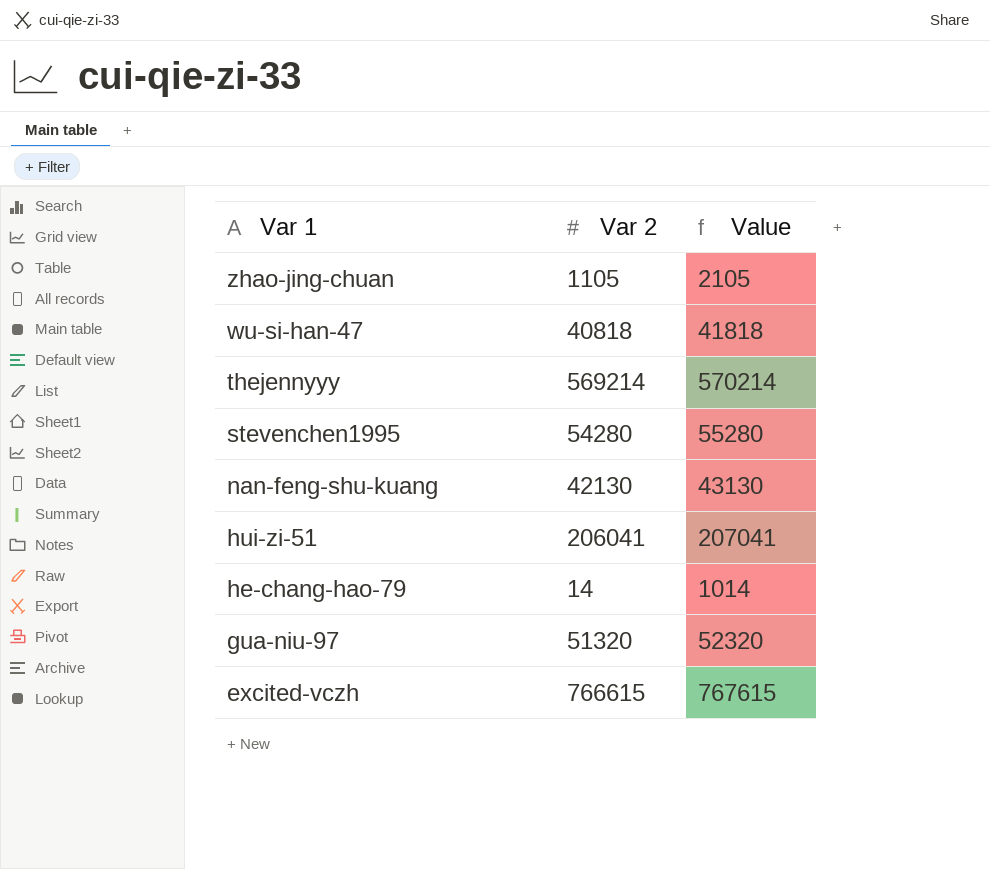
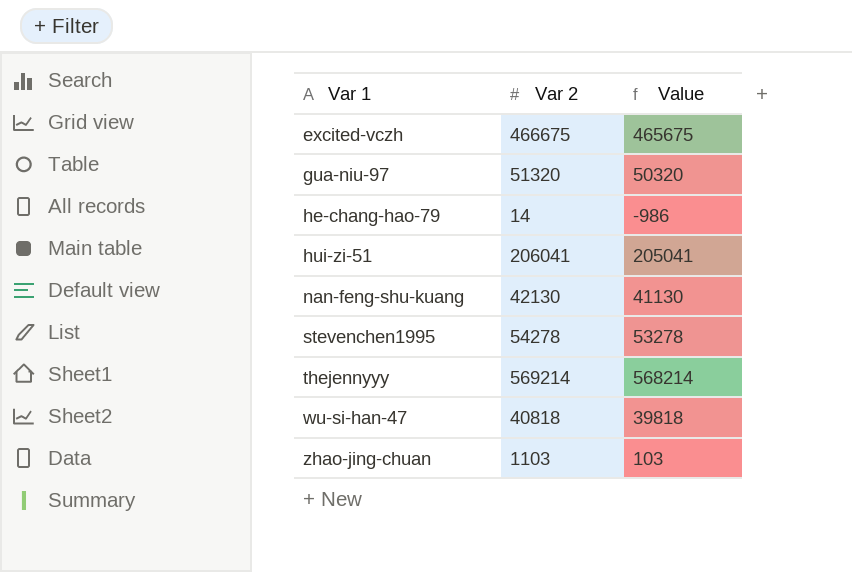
row order: Var 1 descending -> Var 1 ascending
column Value | formula: [Var 2] + 1000 -> [Var 2] - 1000
excited-vczh | Var 2: 766615 -> 466675
stevenchen1995 | Var 2: 54280 -> 54278
zhao-jing-chuan | Var 2: 1105 -> 1103

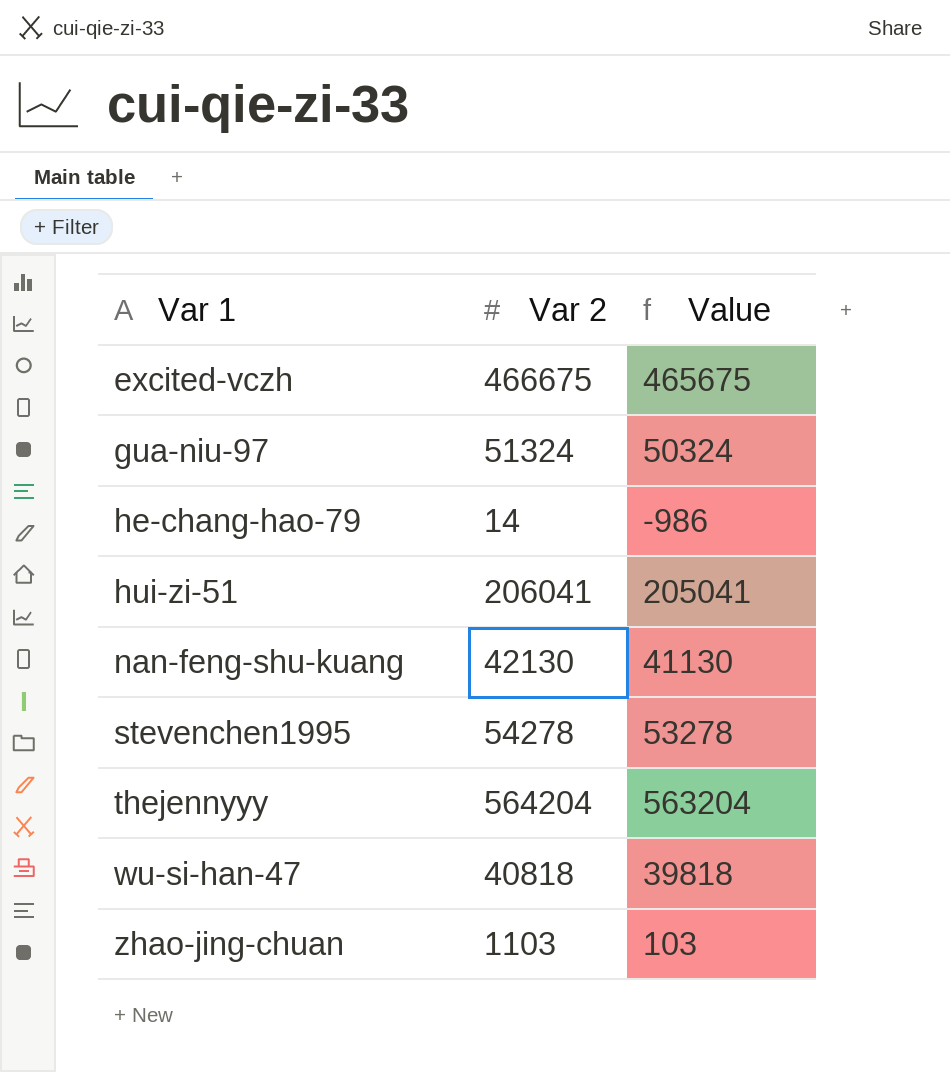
gua-niu-97 | Var 2: 51320 -> 51324
gua-niu-97 | Value: 50320 -> 50324
thejennyyy | Var 2: 569214 -> 564204
thejennyyy | Value: 568214 -> 563204

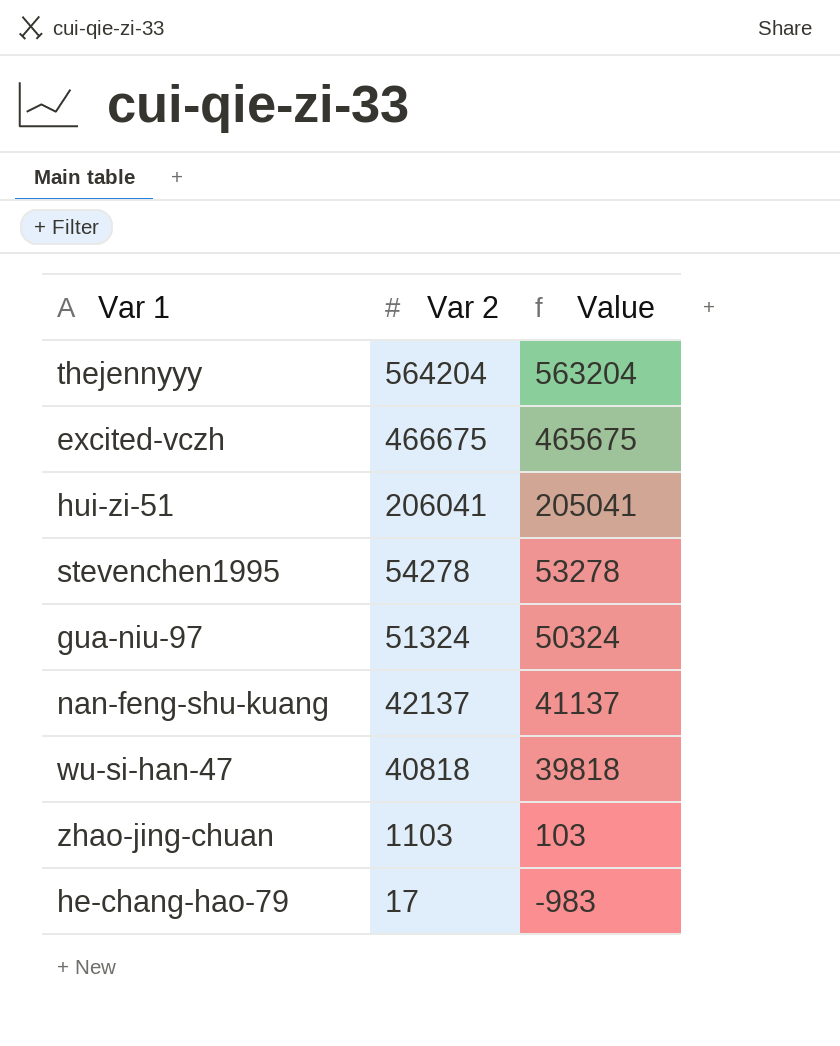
row order: Var 1 ascending -> Var 2 descending
nan-feng-shu-kuang | Var 2: 42130 -> 42137
nan-feng-shu-kuang | Value: 41130 -> 41137
he-chang-hao-79 | Var 2: 14 -> 17
he-chang-hao-79 | Value: -986 -> -983

